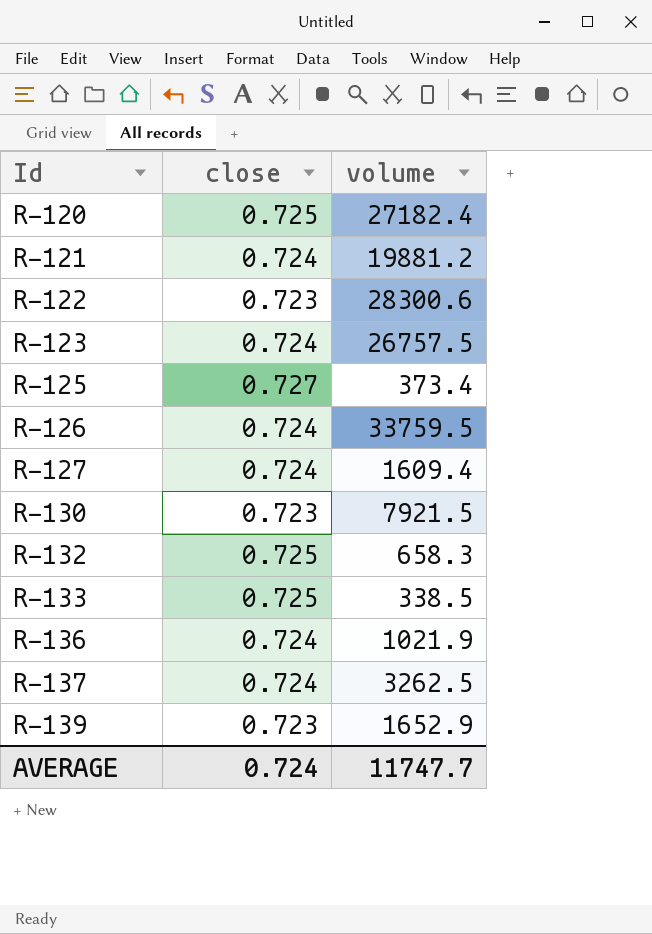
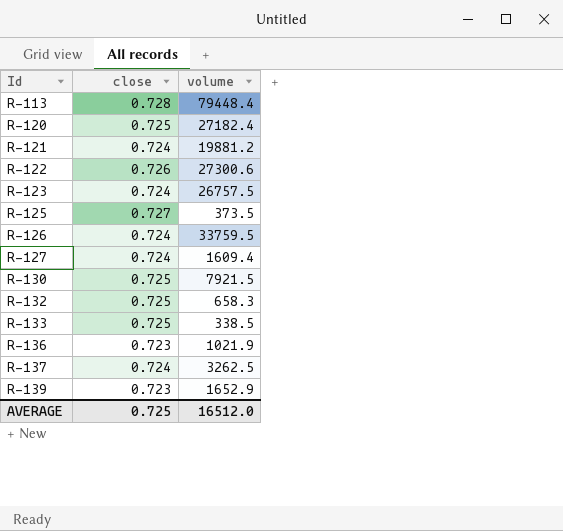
row R-113: none -> 0.728 | 79448.4
R-122 | close: 0.723 -> 0.726
R-122 | volume: 28300.6 -> 27300.6
R-125 | volume: 373.4 -> 373.5
R-130 | close: 0.723 -> 0.725
R-136 | close: 0.724 -> 0.723
AVERAGE | close: 0.724 -> 0.725
AVERAGE | volume: 11747.7 -> 16512.0

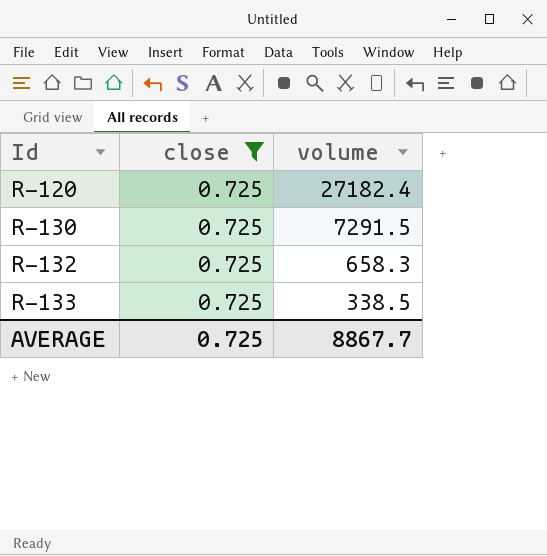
filter: none -> close = 0.725
R-130 | volume: 7921.5 -> 7291.5
AVERAGE | volume: 16512.0 -> 8867.7

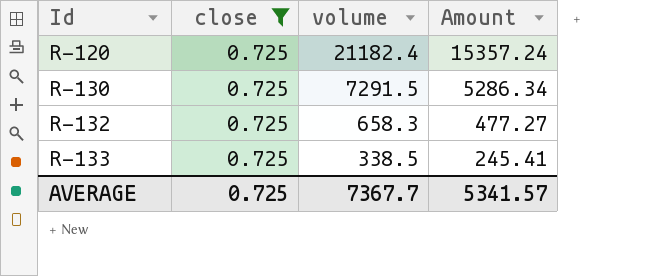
column Amount | formula: none -> [close] * [volume]
R-120 | volume: 27182.4 -> 21182.4
AVERAGE | volume: 8867.7 -> 7367.7

